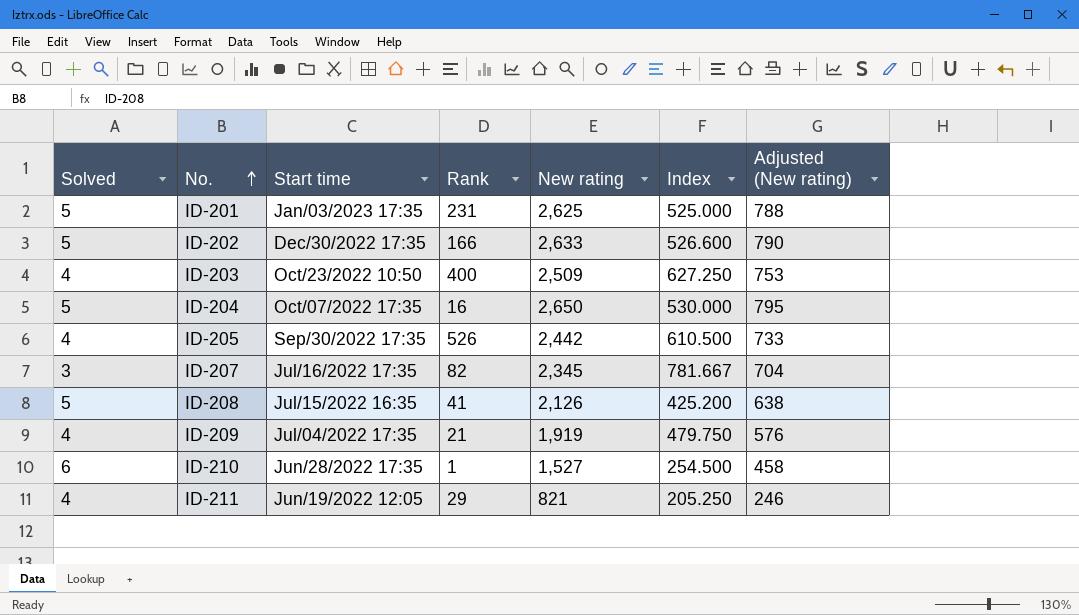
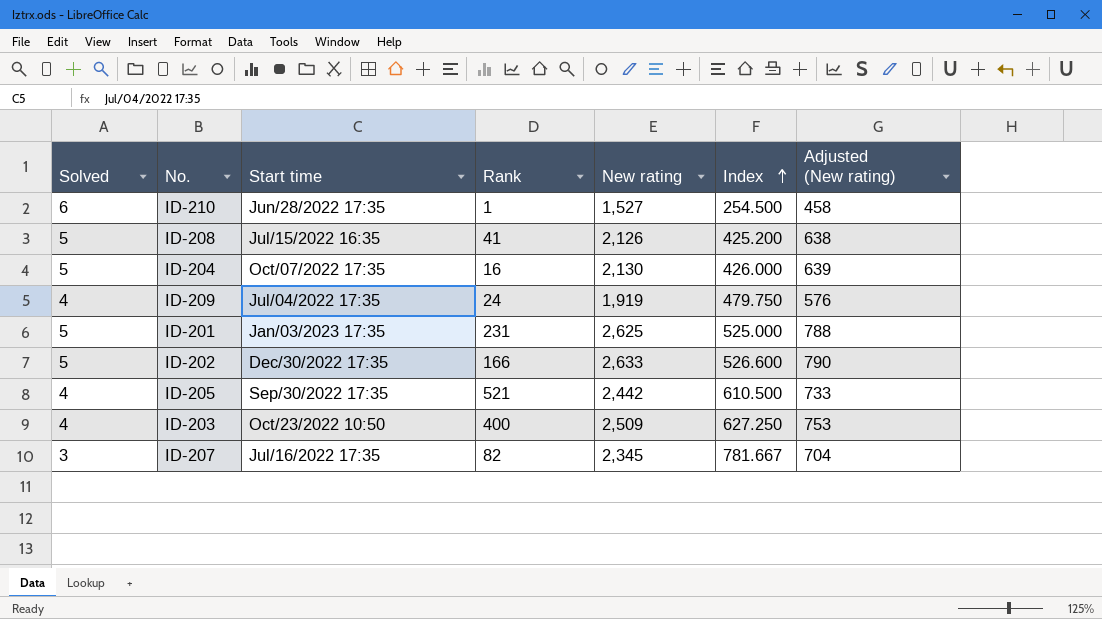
row order: No. ascending -> Index ascending
row ID-211: 4 | Jun/19/2022 12:05 | 29 | 821 | 205.250 | 246 -> none
ID-204 | New rating: 2,650 -> 2,130
ID-204 | Index: 530.000 -> 426.000
ID-204 | Adjusted (New rating): 795 -> 639
ID-209 | Rank: 21 -> 24
ID-205 | Rank: 526 -> 521

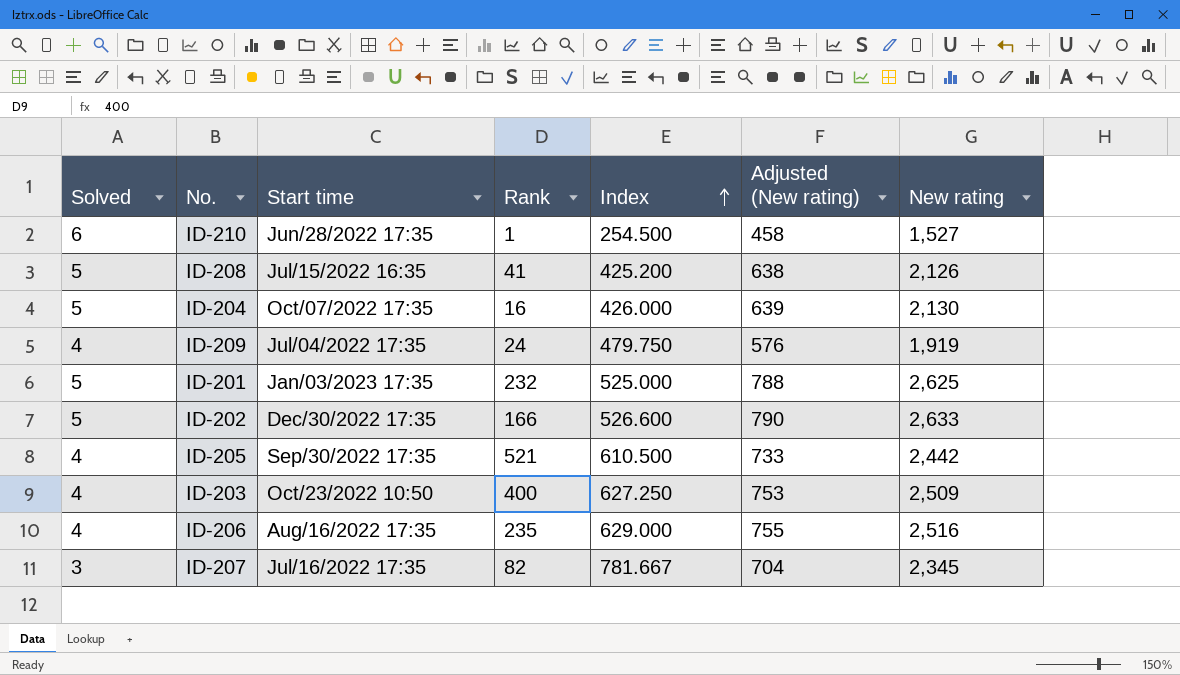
column New rating | position: 5 -> 7
ID-201 | Rank: 231 -> 232
row ID-206: none -> 4 | Aug/16/2022 17:35 | 235 | 629.000 | 755 | 2,516

